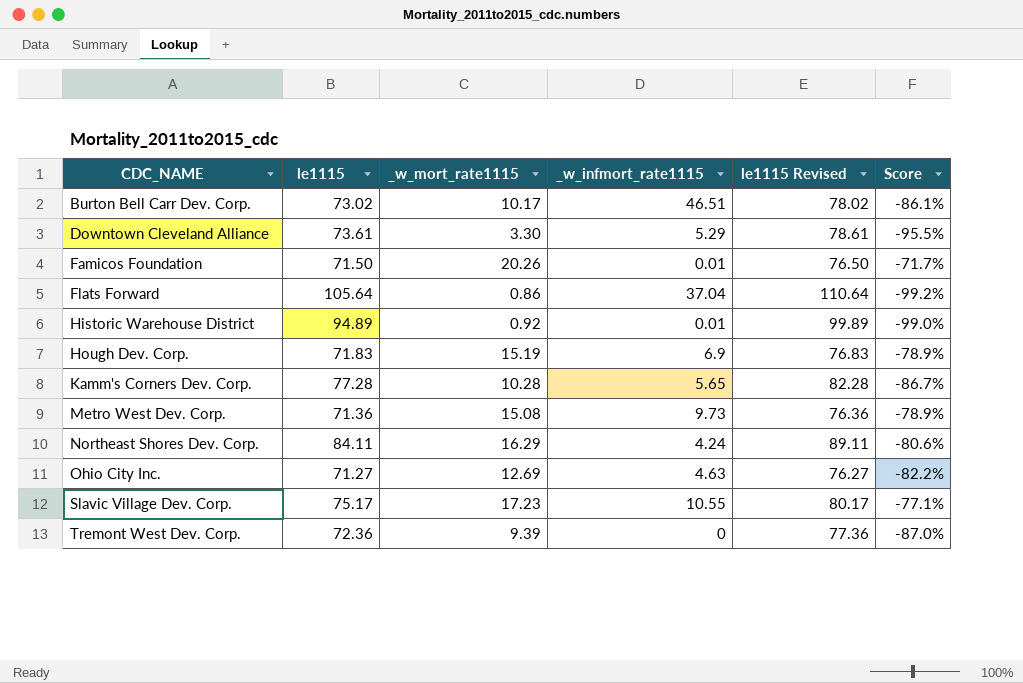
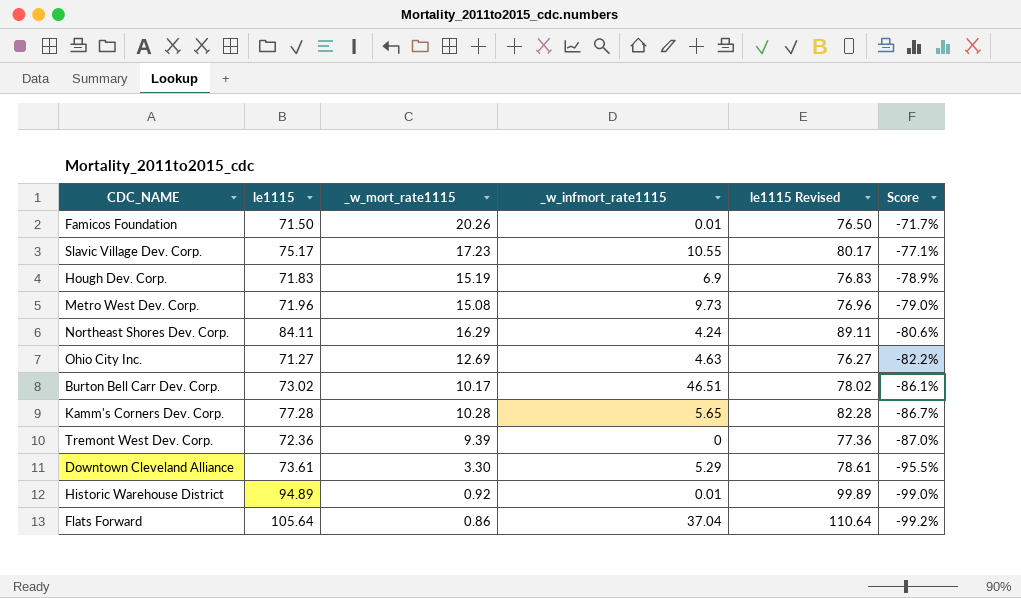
row order: CDC_NAME ascending -> Score descending
Metro West Dev. Corp. | le1115: 71.36 -> 71.96
Metro West Dev. Corp. | le1115 Revised: 76.36 -> 76.96
Metro West Dev. Corp. | Score: -78.9% -> -79.0%

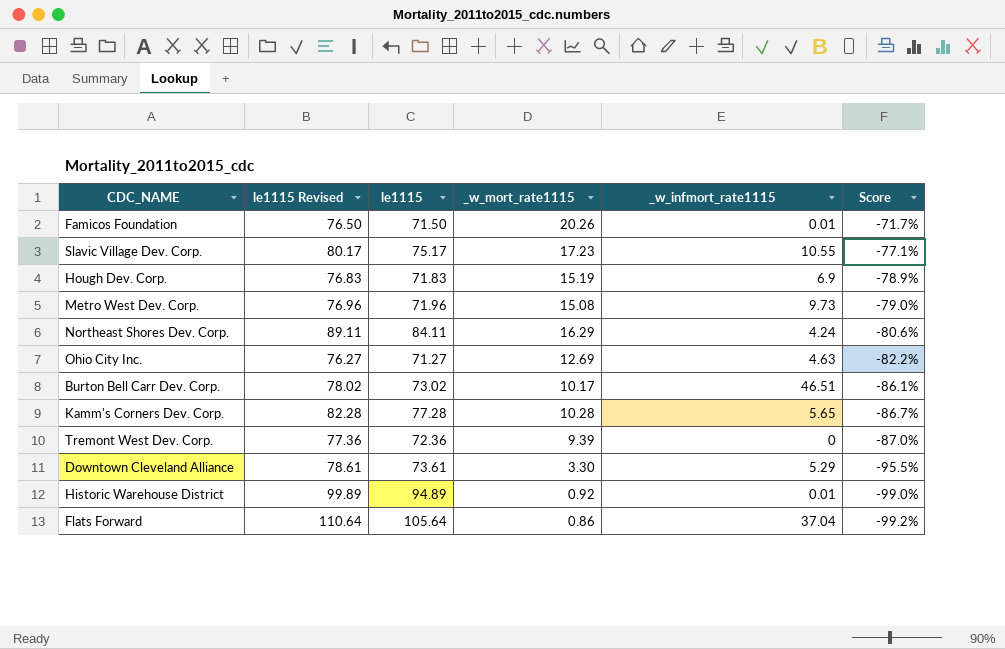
column le1115 Revised | position: 5 -> 2

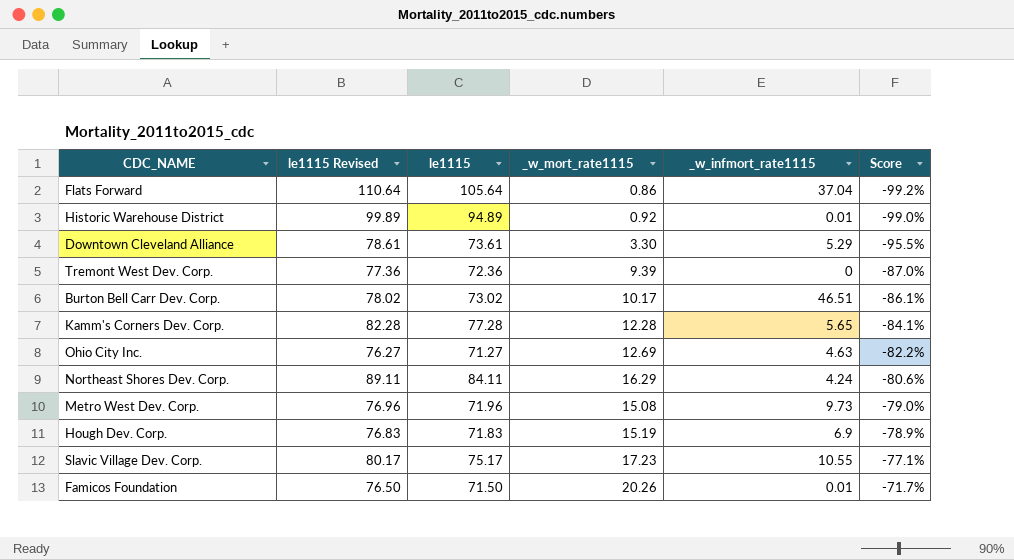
row order: Score descending -> Score ascending
Kamm's Corners Dev. Corp. | _w_mort_rate1115: 10.28 -> 12.28
Kamm's Corners Dev. Corp. | Score: -86.7% -> -84.1%

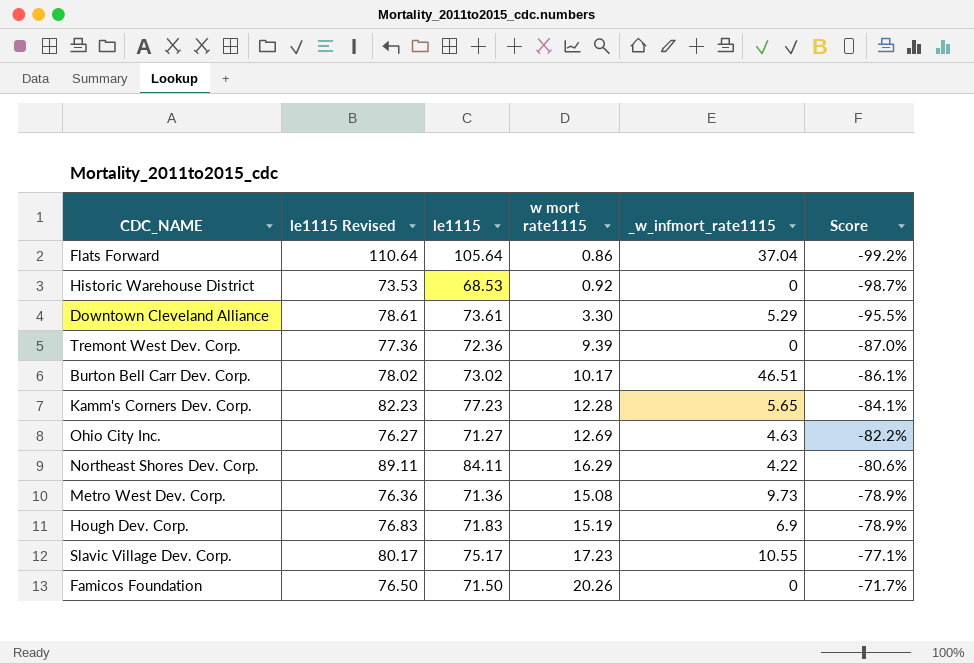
column name: _w_mort_rate1115 -> w mort rate1115
Historic Warehouse District | le1115 Revised: 99.89 -> 73.53
Historic Warehouse District | le1115: 94.89 -> 68.53
Historic Warehouse District | _w_infmort_rate1115: 0.01 -> 0
Historic Warehouse District | Score: -99.0% -> -98.7%
Kamm's Corners Dev. Corp. | le1115 Revised: 82.28 -> 82.23
Kamm's Corners Dev. Corp. | le1115: 77.28 -> 77.23
Northeast Shores Dev. Corp. | _w_infmort_rate1115: 4.24 -> 4.22
Metro West Dev. Corp. | le1115 Revised: 76.96 -> 76.36
Metro West Dev. Corp. | le1115: 71.96 -> 71.36
Metro West Dev. Corp. | Score: -79.0% -> -78.9%
Famicos Foundation | _w_infmort_rate1115: 0.01 -> 0

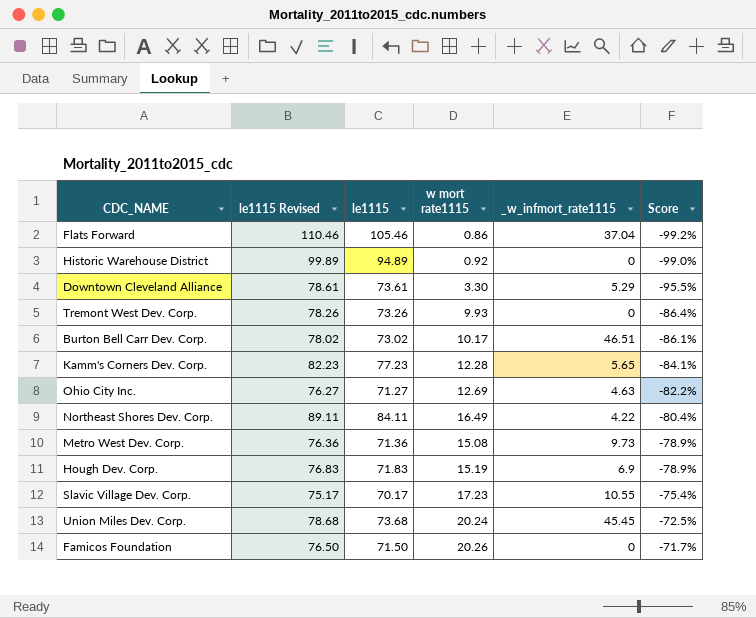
Flats Forward | le1115 Revised: 110.64 -> 110.46
Flats Forward | le1115: 105.64 -> 105.46
Historic Warehouse District | le1115 Revised: 73.53 -> 99.89
Historic Warehouse District | le1115: 68.53 -> 94.89
Historic Warehouse District | Score: -98.7% -> -99.0%
Tremont West Dev. Corp. | le1115 Revised: 77.36 -> 78.26
Tremont West Dev. Corp. | le1115: 72.36 -> 73.26
Tremont West Dev. Corp. | w mort rate1115: 9.39 -> 9.93
Tremont West Dev. Corp. | Score: -87.0% -> -86.4%
Northeast Shores Dev. Corp. | w mort rate1115: 16.29 -> 16.49
Northeast Shores Dev. Corp. | Score: -80.6% -> -80.4%
Slavic Village Dev. Corp. | le1115 Revised: 80.17 -> 75.17
Slavic Village Dev. Corp. | le1115: 75.17 -> 70.17
Slavic Village Dev. Corp. | Score: -77.1% -> -75.4%
row Union Miles Dev. Corp.: none -> 78.68 | 73.68 | 20.24 | 45.45 | -72.5%

